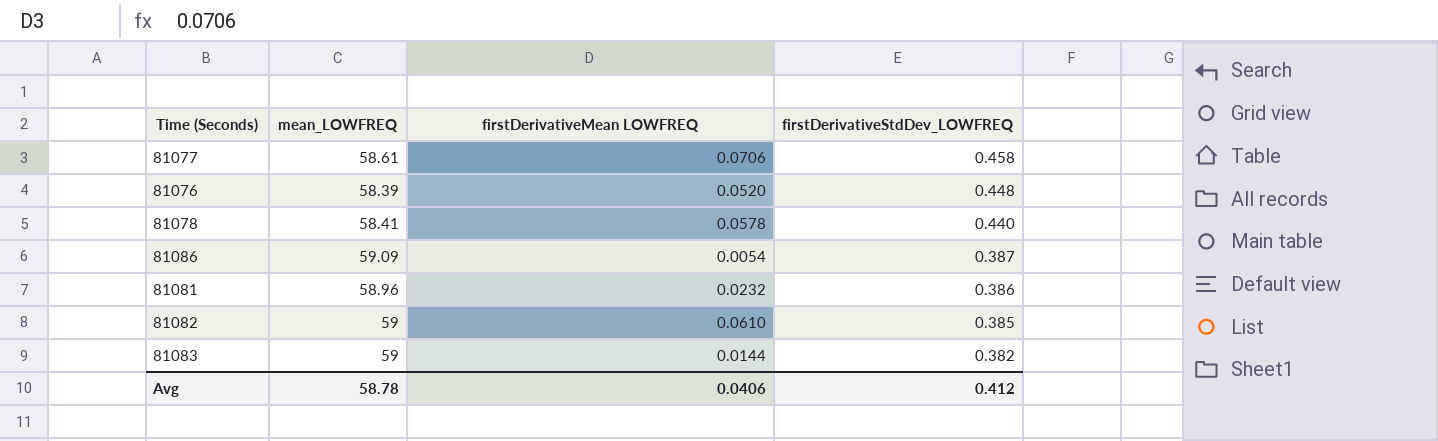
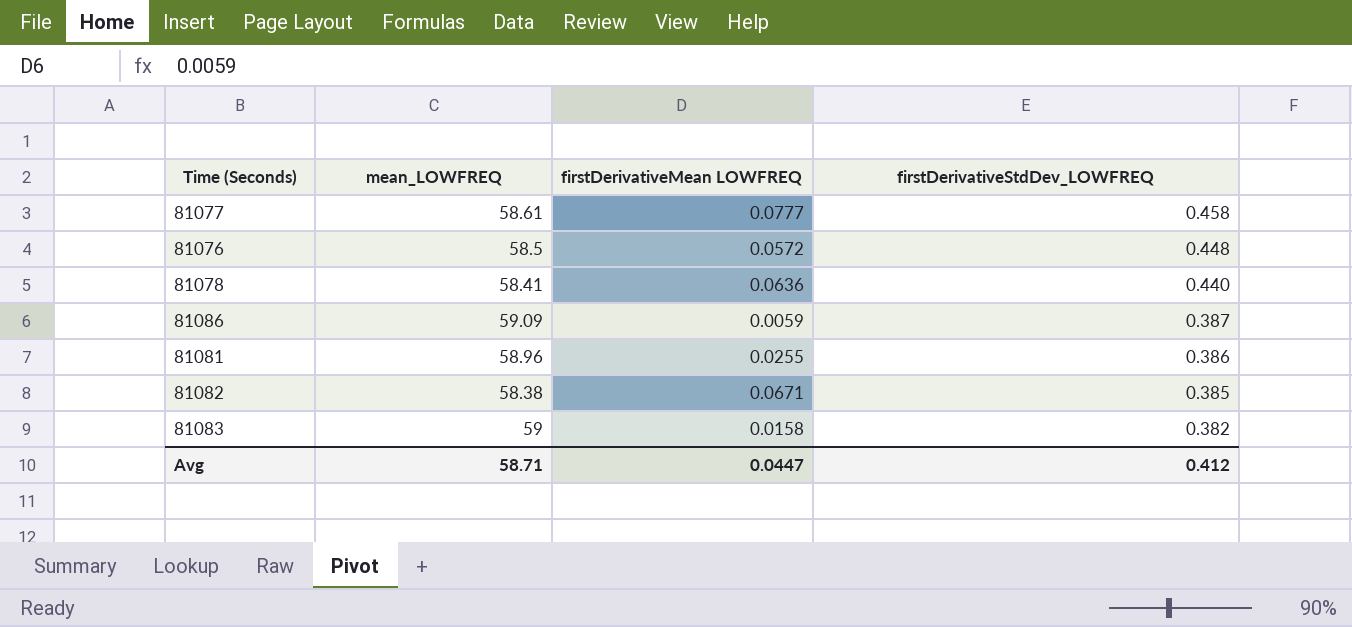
81077 | firstDerivativeMean LOWFREQ: 0.0706 -> 0.0777
81076 | mean_LOWFREQ: 58.39 -> 58.5
81076 | firstDerivativeMean LOWFREQ: 0.0520 -> 0.0572
81078 | firstDerivativeMean LOWFREQ: 0.0578 -> 0.0636
81086 | firstDerivativeMean LOWFREQ: 0.0054 -> 0.0059
81081 | firstDerivativeMean LOWFREQ: 0.0232 -> 0.0255
81082 | mean_LOWFREQ: 59 -> 58.38
81082 | firstDerivativeMean LOWFREQ: 0.0610 -> 0.0671
81083 | firstDerivativeMean LOWFREQ: 0.0144 -> 0.0158
Avg | mean_LOWFREQ: 58.78 -> 58.71
Avg | firstDerivativeMean LOWFREQ: 0.0406 -> 0.0447

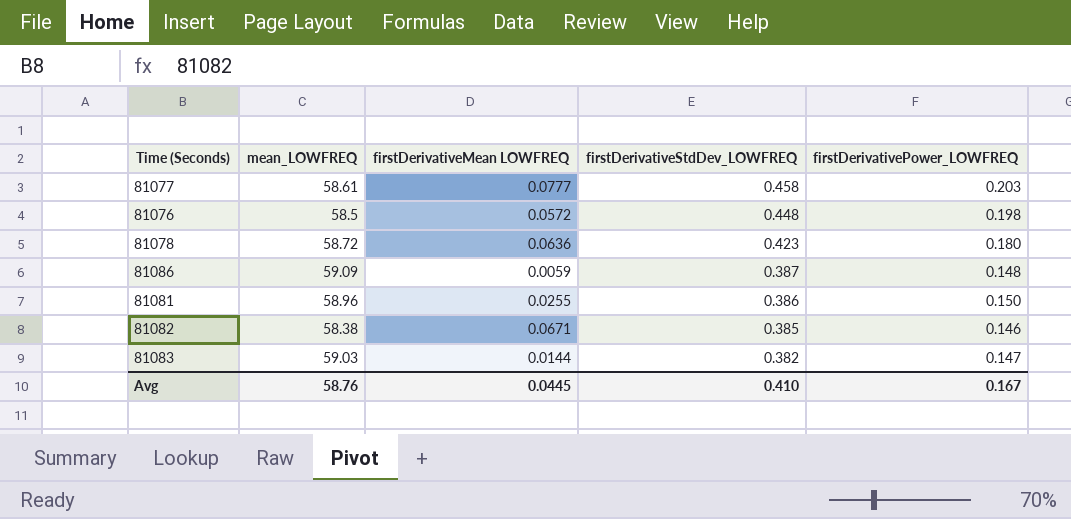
column firstDerivativePower_LOWFREQ | position: none -> 5
81078 | mean_LOWFREQ: 58.41 -> 58.72
81078 | firstDerivativeStdDev_LOWFREQ: 0.440 -> 0.423
81083 | mean_LOWFREQ: 59 -> 59.03
81083 | firstDerivativeMean LOWFREQ: 0.0158 -> 0.0144
Avg | mean_LOWFREQ: 58.71 -> 58.76
Avg | firstDerivativeMean LOWFREQ: 0.0447 -> 0.0445
Avg | firstDerivativeStdDev_LOWFREQ: 0.412 -> 0.410

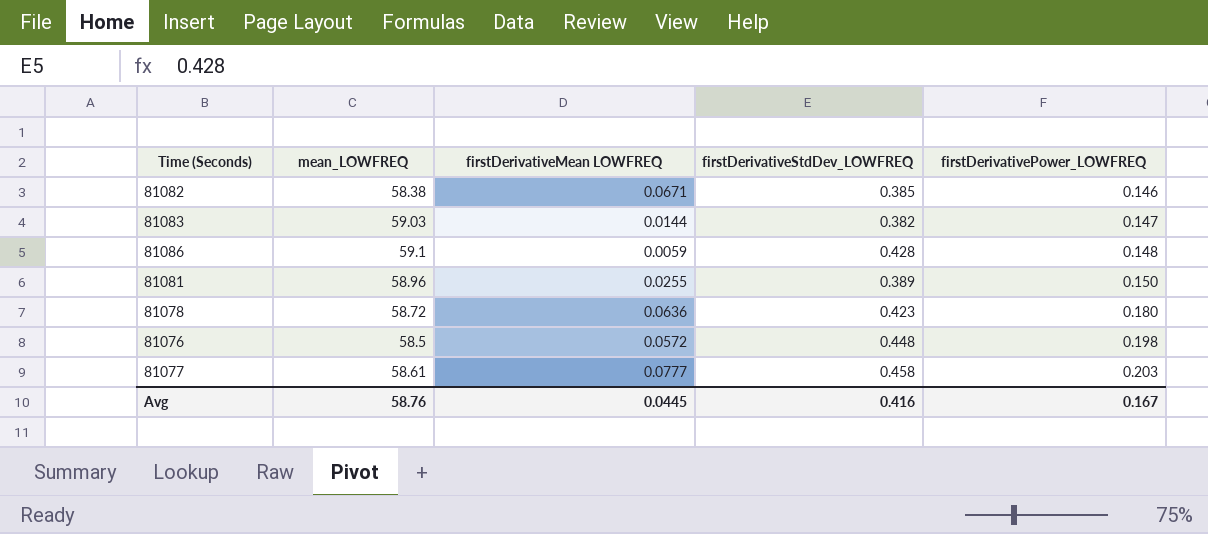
row order: firstDerivativeStdDev_LOWFREQ descending -> firstDerivativePower_LOWFREQ ascending
81086 | mean_LOWFREQ: 59.09 -> 59.1
81086 | firstDerivativeStdDev_LOWFREQ: 0.387 -> 0.428
81081 | firstDerivativeStdDev_LOWFREQ: 0.386 -> 0.389
Avg | firstDerivativeStdDev_LOWFREQ: 0.410 -> 0.416

